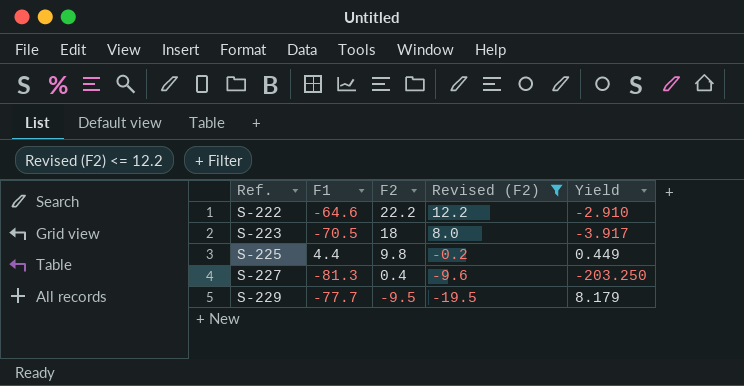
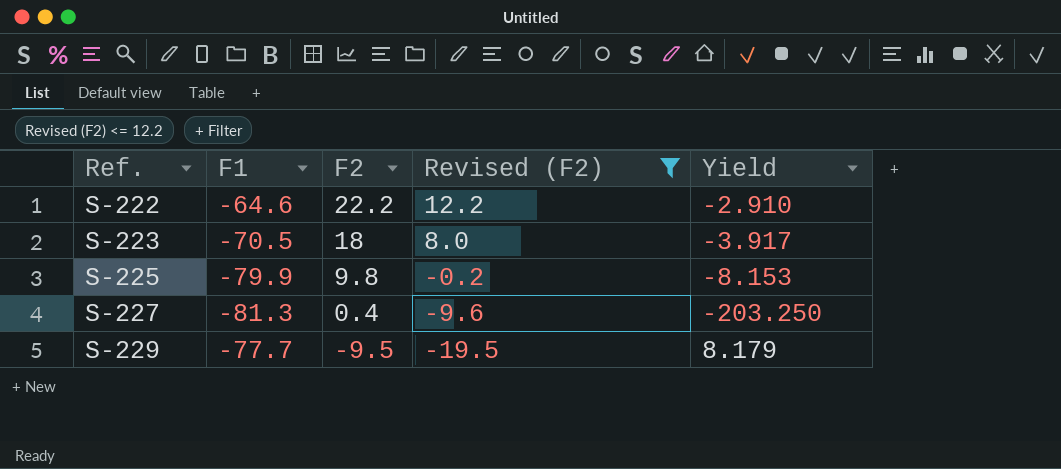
S-225 | F1: 4.4 -> -79.9
S-225 | Yield: 0.449 -> -8.153

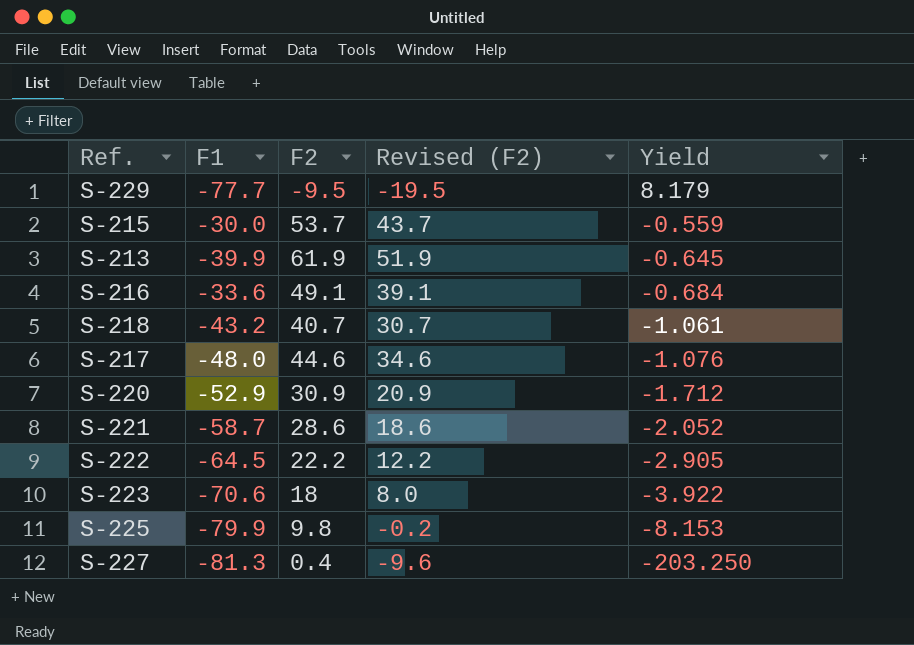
filter: Revised (F2) <= 12.2 -> none
row order: Ref. ascending -> Yield descending
S-222 | F1: -64.6 -> -64.5
S-222 | Yield: -2.910 -> -2.905
S-223 | F1: -70.5 -> -70.6
S-223 | Yield: -3.917 -> -3.922

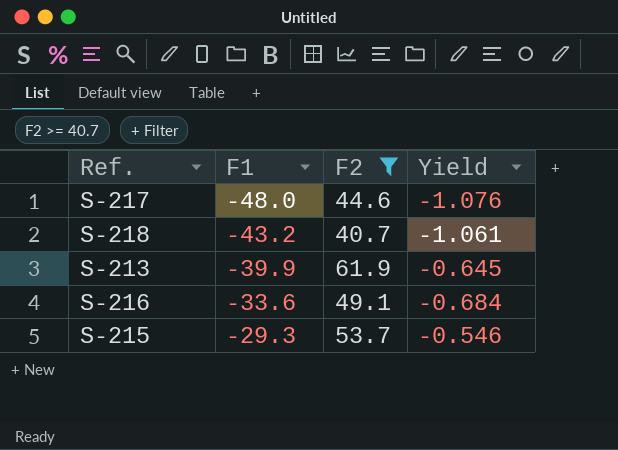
filter: none -> F2 >= 40.7
row order: Yield descending -> F1 ascending
column Revised (F2) | formula: [F2] - 10 -> none
S-215 | F1: -30.0 -> -29.3
S-215 | Yield: -0.559 -> -0.546

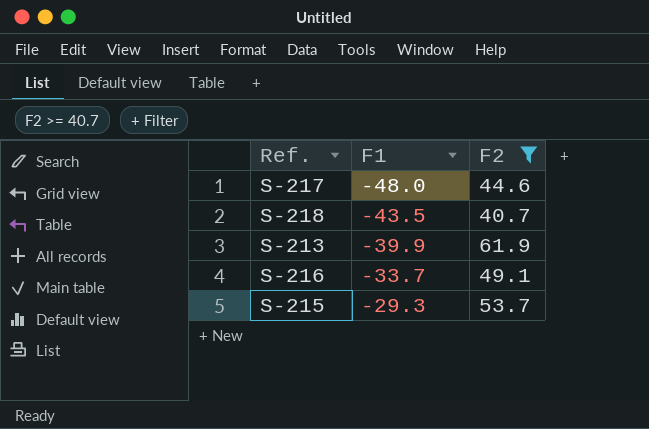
column Yield | formula: [F1] / [F2] -> none
S-218 | F1: -43.2 -> -43.5
S-216 | F1: -33.6 -> -33.7

